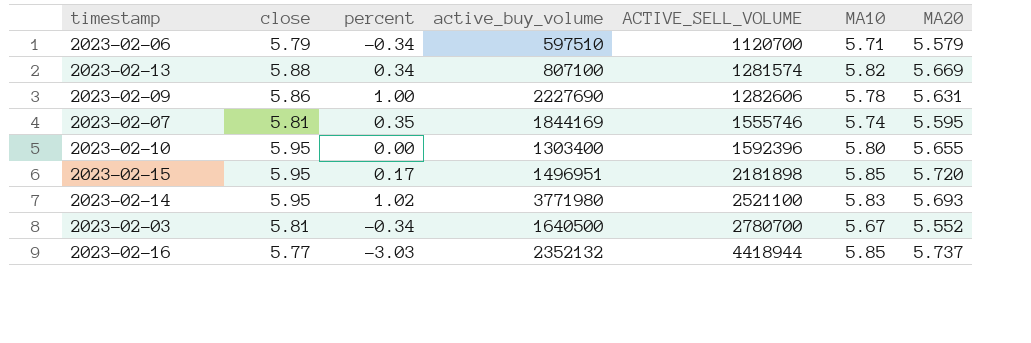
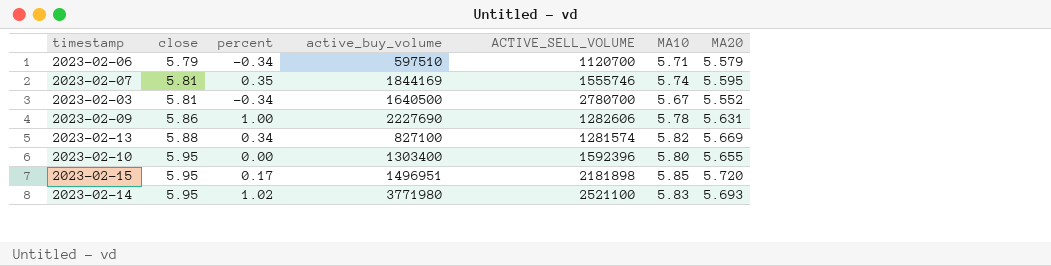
row order: ACTIVE_SELL_VOLUME ascending -> close ascending
row 2023-02-16: 5.77 | -3.03 | 2352132 | 4418944 | 5.85 | 5.737 -> none
2023-02-13 | active_buy_volume: 807100 -> 827100

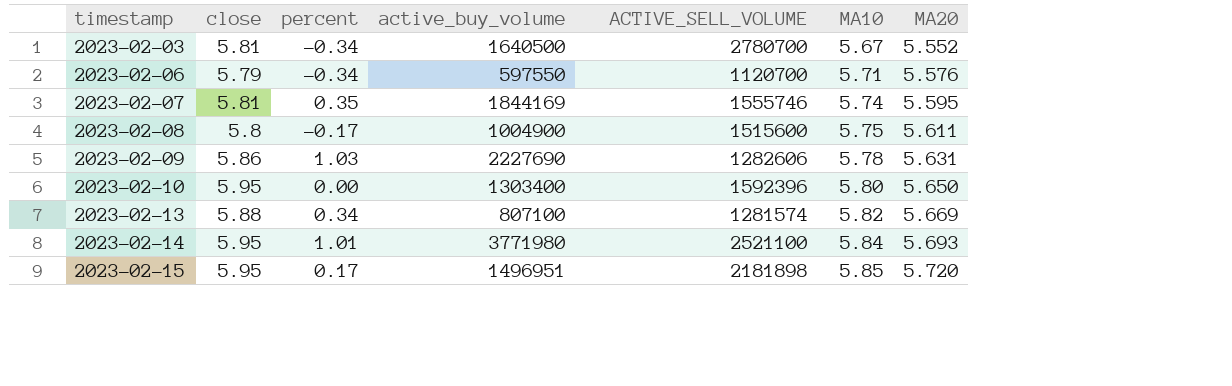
row order: close ascending -> timestamp ascending
2023-02-06 | active_buy_volume: 597510 -> 597550
2023-02-06 | MA20: 5.579 -> 5.576
row 2023-02-08: none -> 5.8 | -0.17 | 1004900 | 1515600 | 5.75 | 5.611
2023-02-09 | percent: 1.00 -> 1.03
2023-02-10 | MA20: 5.655 -> 5.650
2023-02-13 | active_buy_volume: 827100 -> 807100
2023-02-14 | percent: 1.02 -> 1.01
2023-02-14 | MA10: 5.83 -> 5.84

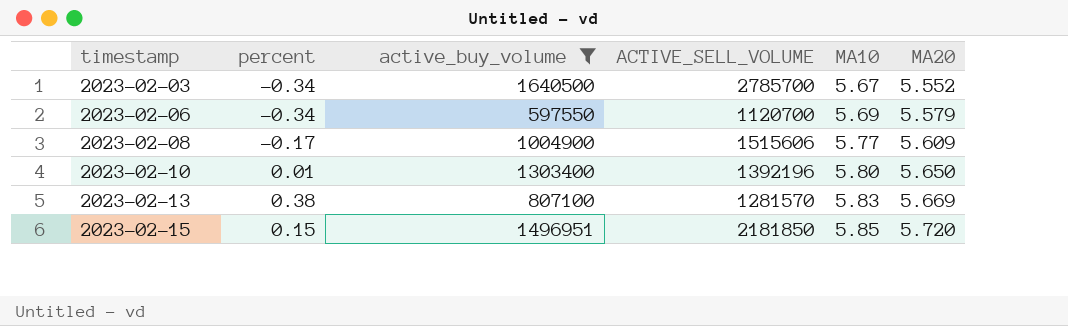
filter: none -> active_buy_volume <= 1640500
column close | position: 2 -> none
2023-02-03 | ACTIVE_SELL_VOLUME: 2780700 -> 2785700
2023-02-06 | MA10: 5.71 -> 5.69
2023-02-06 | MA20: 5.576 -> 5.579
2023-02-08 | ACTIVE_SELL_VOLUME: 1515600 -> 1515606
2023-02-08 | MA10: 5.75 -> 5.77
2023-02-08 | MA20: 5.611 -> 5.609
2023-02-10 | percent: 0.00 -> 0.01
2023-02-10 | ACTIVE_SELL_VOLUME: 1592396 -> 1392196
2023-02-13 | percent: 0.34 -> 0.38
2023-02-13 | ACTIVE_SELL_VOLUME: 1281574 -> 1281570
2023-02-13 | MA10: 5.82 -> 5.83
2023-02-15 | percent: 0.17 -> 0.15
2023-02-15 | ACTIVE_SELL_VOLUME: 2181898 -> 2181850

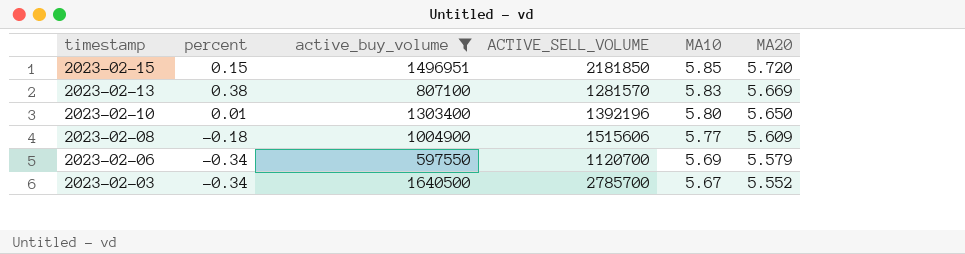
row order: timestamp ascending -> timestamp descending
2023-02-08 | percent: -0.17 -> -0.18

